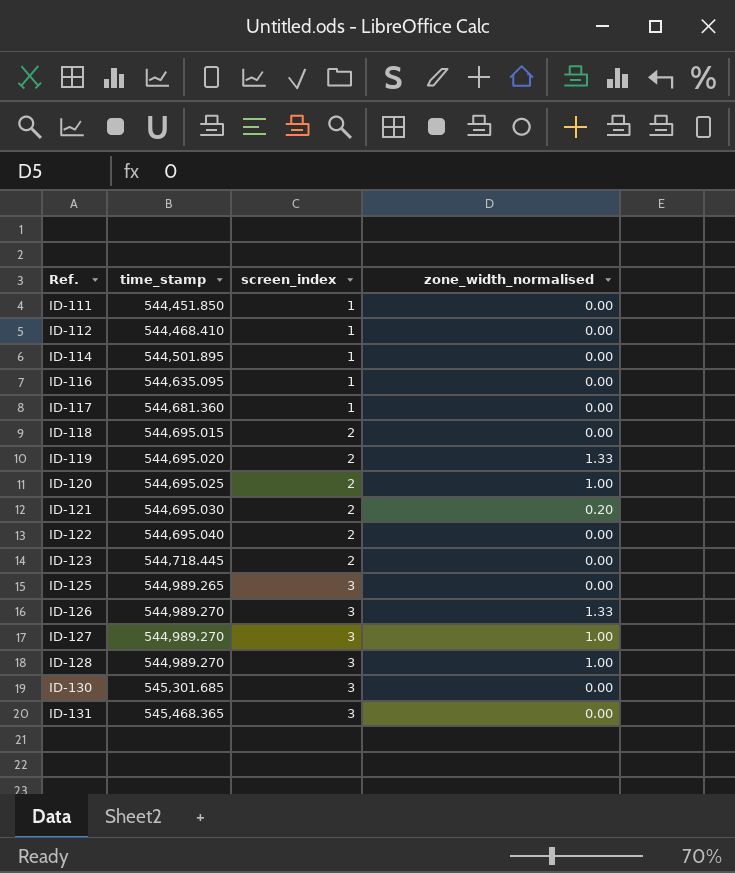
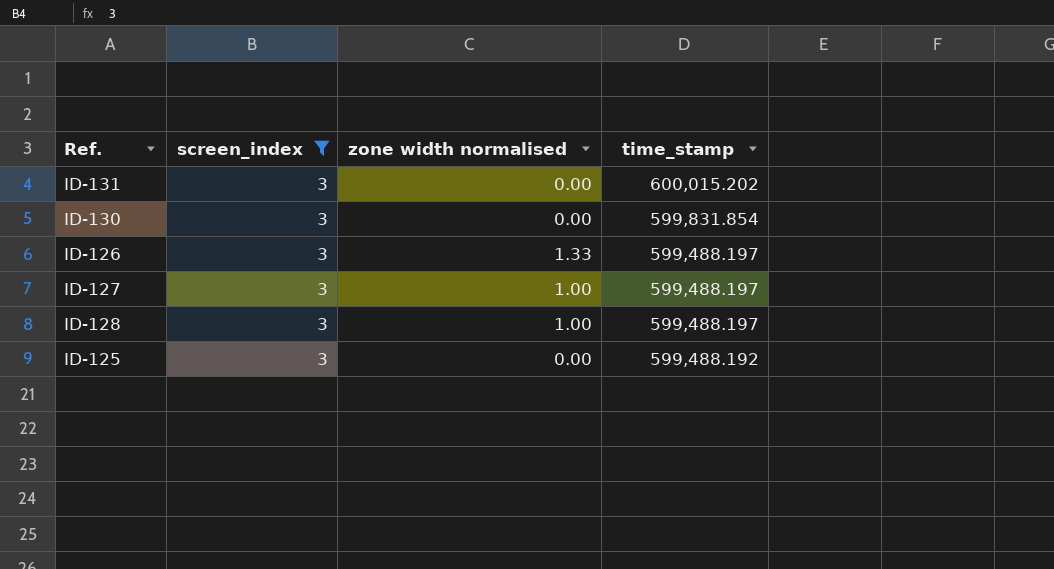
filter: none -> screen_index = 3
row order: Ref. ascending -> time_stamp descending
column name: zone_width_normalised -> zone width normalised
column time_stamp | position: 2 -> 4
ID-131 | time_stamp: 545,468.365 -> 600,015.202
ID-130 | time_stamp: 545,301.685 -> 599,831.854
ID-126 | time_stamp: 544,989.270 -> 599,488.197
ID-127 | time_stamp: 544,989.270 -> 599,488.197
ID-128 | time_stamp: 544,989.270 -> 599,488.197
ID-125 | time_stamp: 544,989.265 -> 599,488.192

